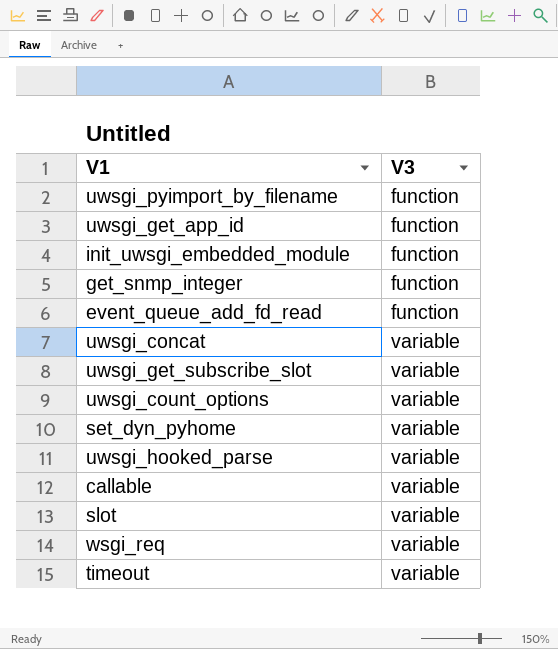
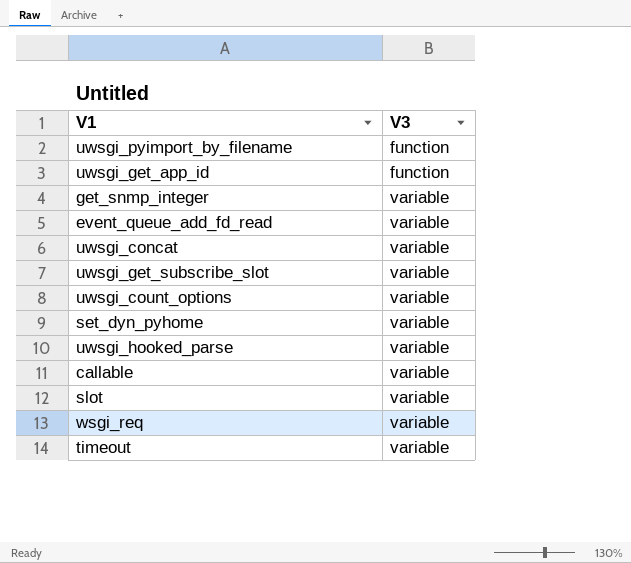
row init_uwsgi_embedded_module: function -> none
get_snmp_integer | V3: function -> variable
event_queue_add_fd_read | V3: function -> variable

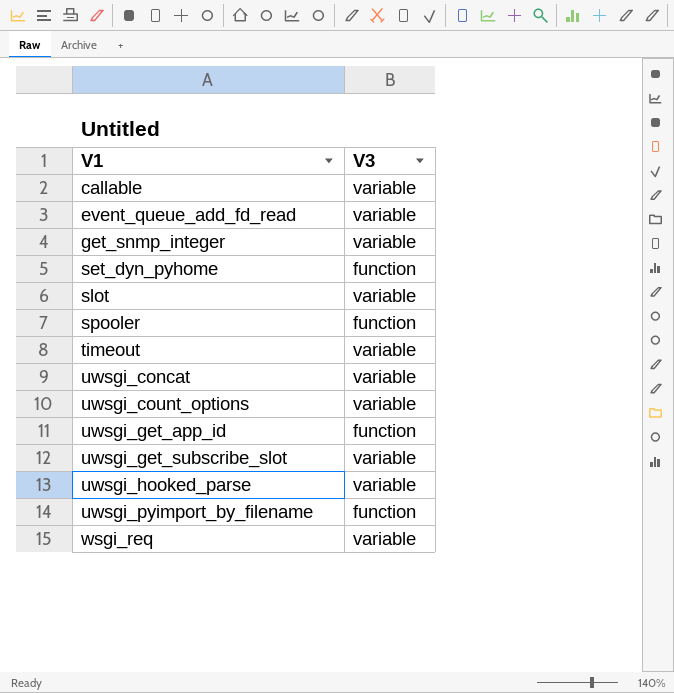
row order: V3 ascending -> V1 ascending
set_dyn_pyhome | V3: variable -> function
row spooler: none -> function

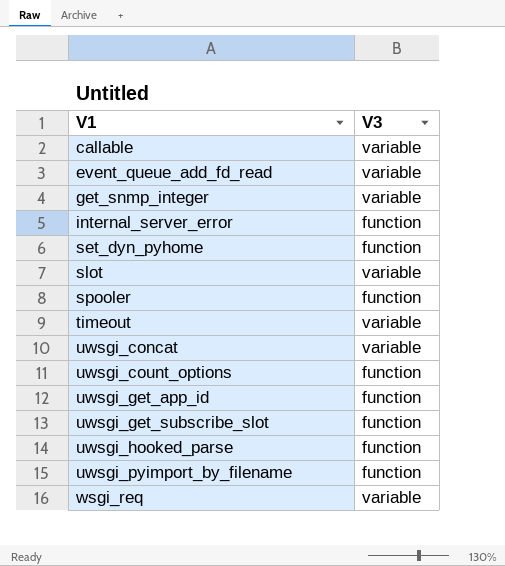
row internal_server_error: none -> function
uwsgi_count_options | V3: variable -> function
uwsgi_get_subscribe_slot | V3: variable -> function
uwsgi_hooked_parse | V3: variable -> function

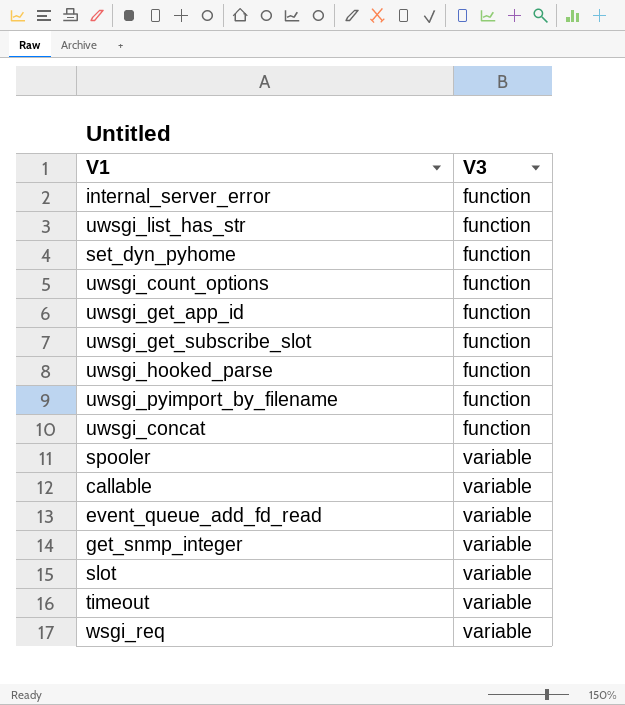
row order: V1 ascending -> V3 ascending
row uwsgi_list_has_str: none -> function
uwsgi_concat | V3: variable -> function
spooler | V3: function -> variable

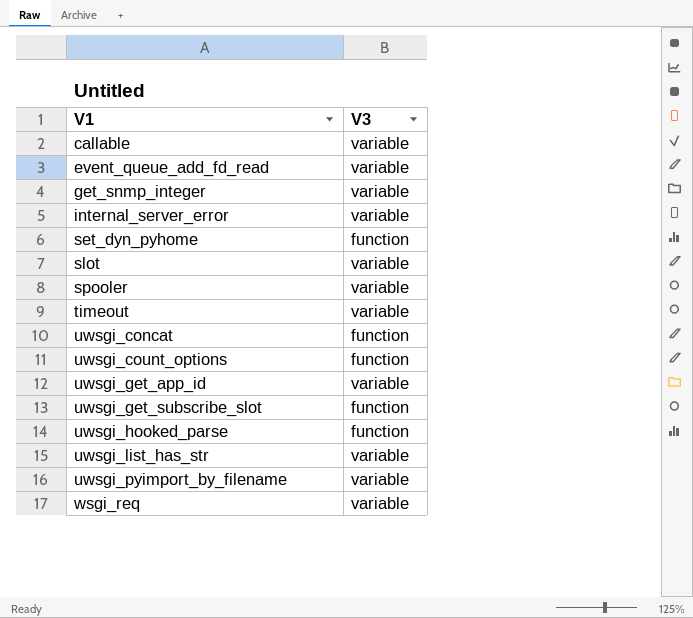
row order: V3 ascending -> V1 ascending
internal_server_error | V3: function -> variable
uwsgi_get_app_id | V3: function -> variable
uwsgi_list_has_str | V3: function -> variable
uwsgi_pyimport_by_filename | V3: function -> variable

